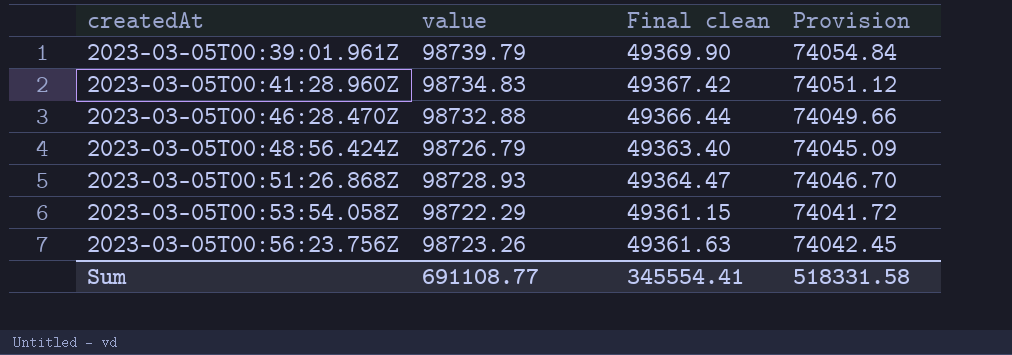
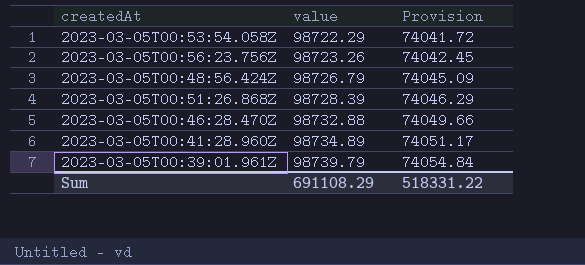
row order: createdAt ascending -> value ascending
column Final clean | formula: [value] * 0.5 -> none
2023-03-05T00:51:26.868Z | value: 98728.93 -> 98728.39
2023-03-05T00:51:26.868Z | Provision: 74046.70 -> 74046.29
2023-03-05T00:41:28.960Z | value: 98734.83 -> 98734.89
2023-03-05T00:41:28.960Z | Provision: 74051.12 -> 74051.17
Sum | value: 691108.77 -> 691108.29
Sum | Provision: 518331.58 -> 518331.22

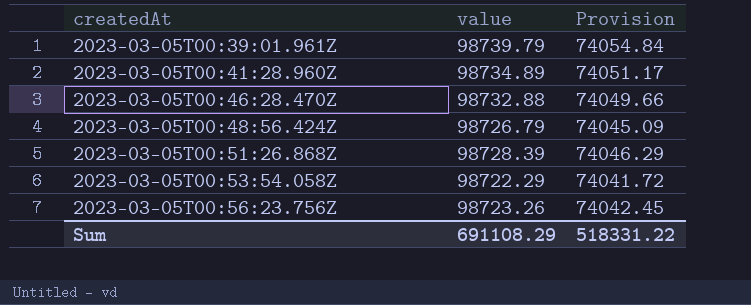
row order: value ascending -> createdAt ascending

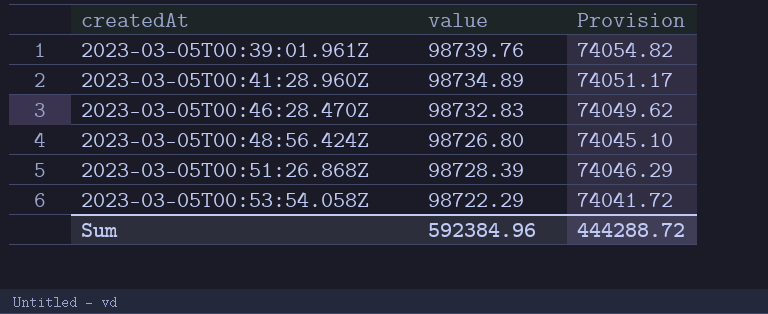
row 2023-03-05T00:56:23.756Z: 98723.26 | 74042.45 -> none
2023-03-05T00:39:01.961Z | value: 98739.79 -> 98739.76
2023-03-05T00:39:01.961Z | Provision: 74054.84 -> 74054.82
2023-03-05T00:46:28.470Z | value: 98732.88 -> 98732.83
2023-03-05T00:46:28.470Z | Provision: 74049.66 -> 74049.62
2023-03-05T00:48:56.424Z | value: 98726.79 -> 98726.80
2023-03-05T00:48:56.424Z | Provision: 74045.09 -> 74045.10
Sum | value: 691108.29 -> 592384.96
Sum | Provision: 518331.22 -> 444288.72

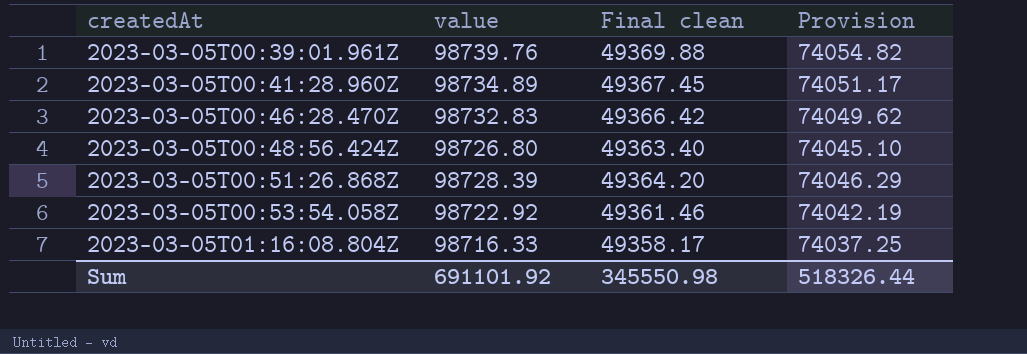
column Final clean | formula: none -> [value] * 0.5
2023-03-05T00:53:54.058Z | value: 98722.29 -> 98722.92
2023-03-05T00:53:54.058Z | Provision: 74041.72 -> 74042.19
row 2023-03-05T01:16:08.804Z: none -> 98716.33 | 49358.17 | 74037.25
Sum | value: 592384.96 -> 691101.92
Sum | Provision: 444288.72 -> 518326.44

